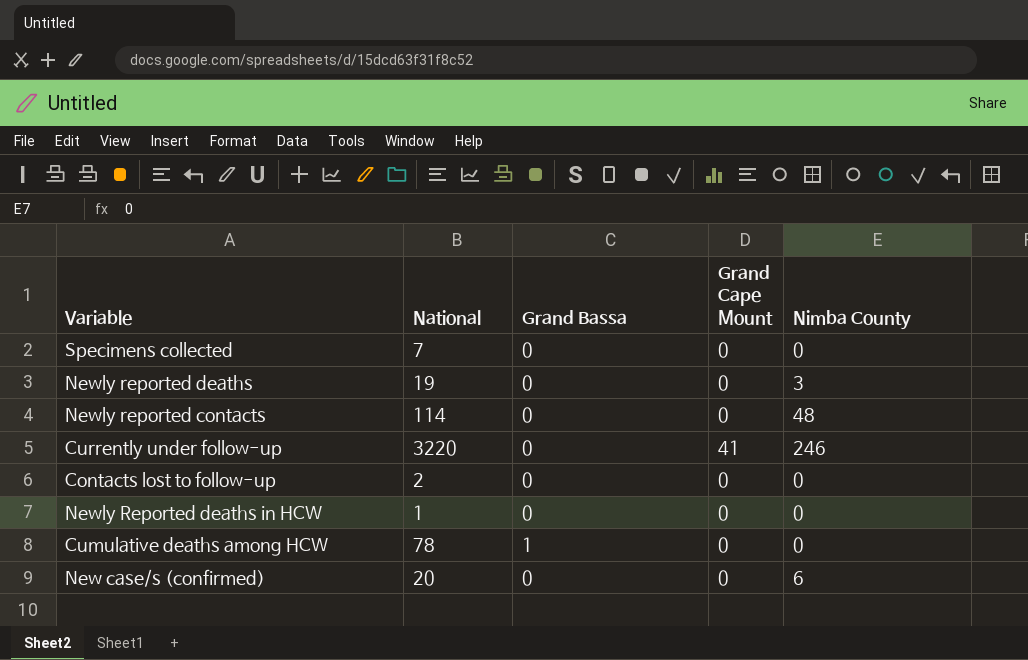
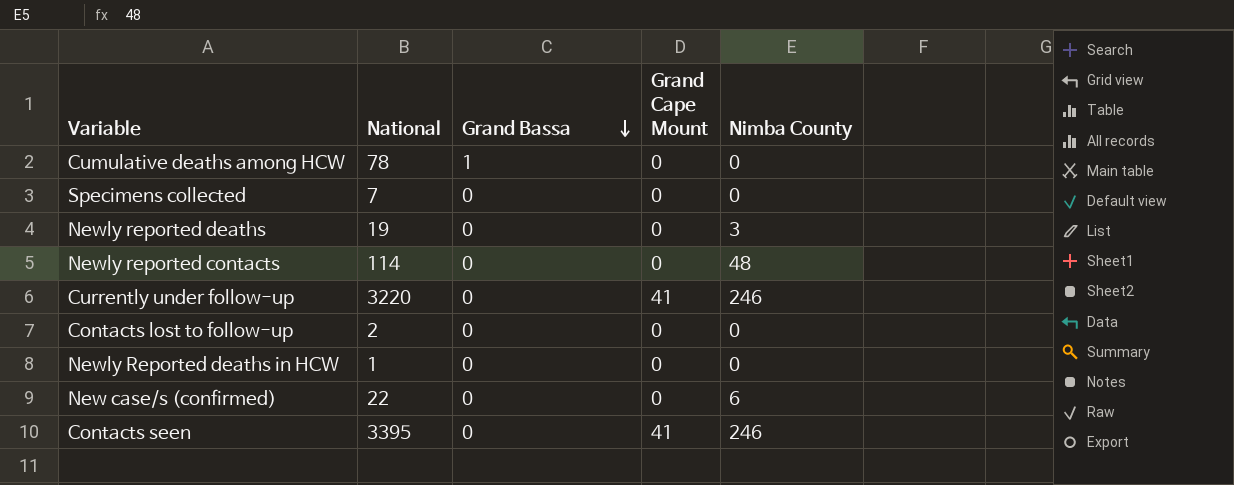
row order: none -> Grand Bassa descending
New case/s (confirmed) | National: 20 -> 22
row Contacts seen: none -> 3395 | 0 | 41 | 246

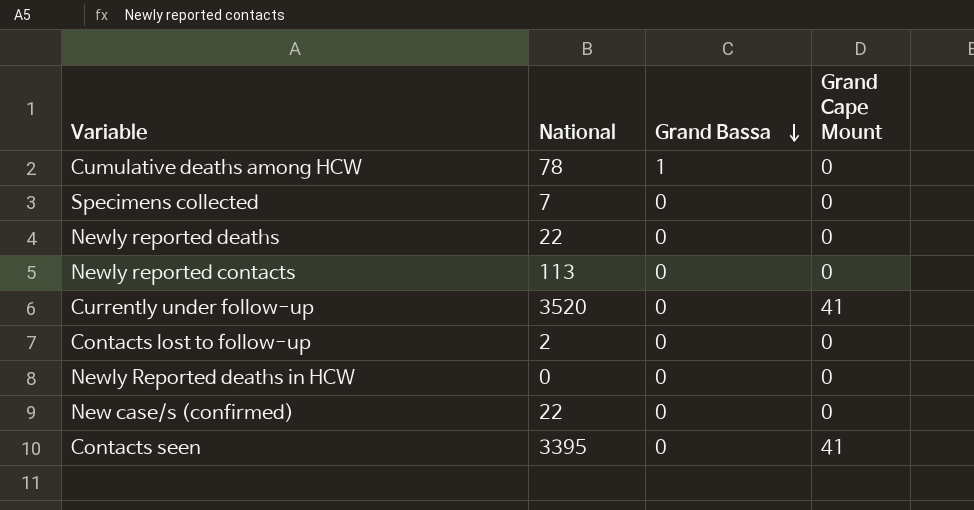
column Nimba County | position: 5 -> none
Newly reported deaths | National: 19 -> 22
Newly reported contacts | National: 114 -> 113
Currently under follow-up | National: 3220 -> 3520
Newly Reported deaths in HCW | National: 1 -> 0

